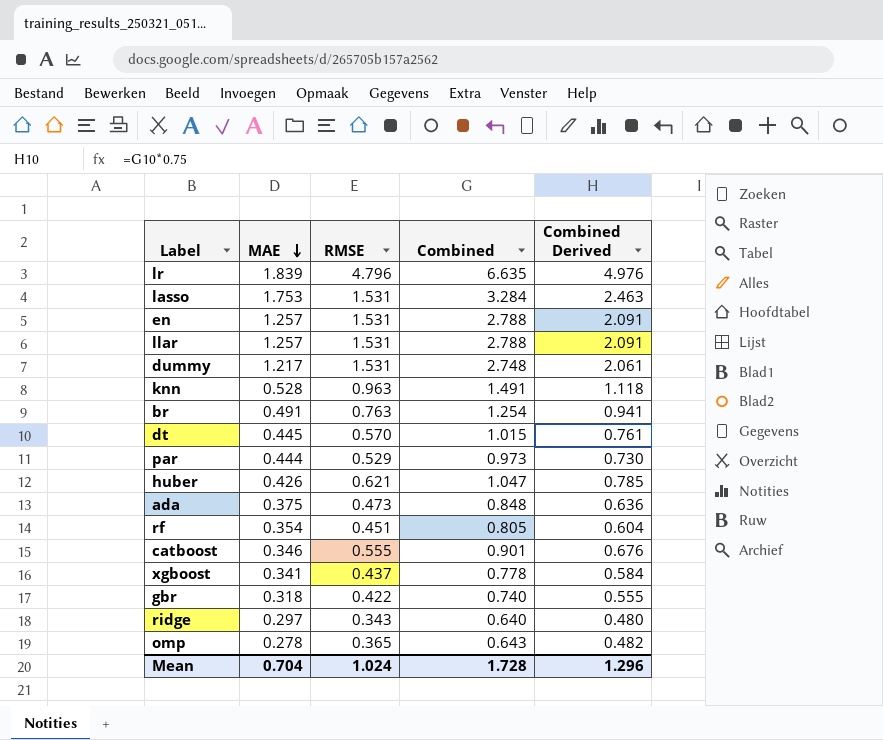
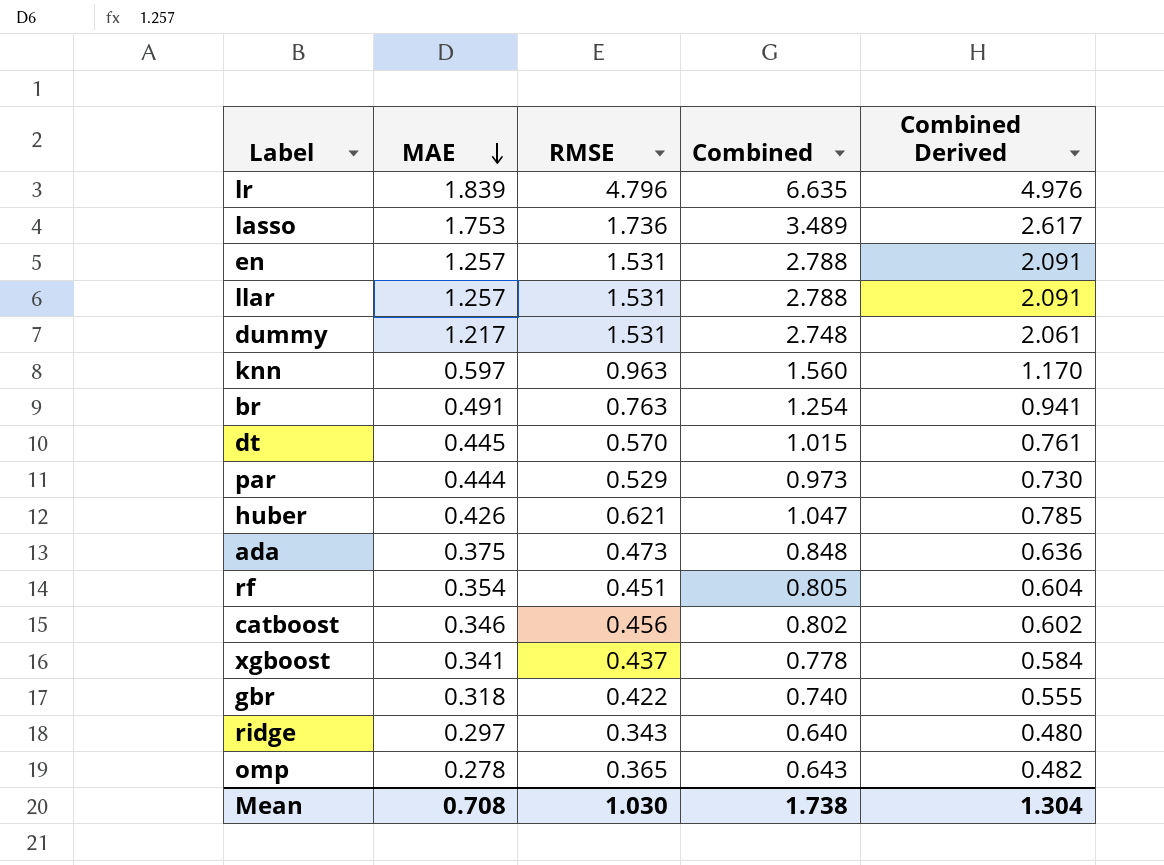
lasso | RMSE: 1.531 -> 1.736
lasso | Combined: 3.284 -> 3.489
lasso | Combined Derived: 2.463 -> 2.617
knn | MAE: 0.528 -> 0.597
knn | Combined: 1.491 -> 1.560
knn | Combined Derived: 1.118 -> 1.170
catboost | RMSE: 0.555 -> 0.456
catboost | Combined: 0.901 -> 0.802
catboost | Combined Derived: 0.676 -> 0.602
Mean | MAE: 0.704 -> 0.708
Mean | RMSE: 1.024 -> 1.030
Mean | Combined: 1.728 -> 1.738
Mean | Combined Derived: 1.296 -> 1.304

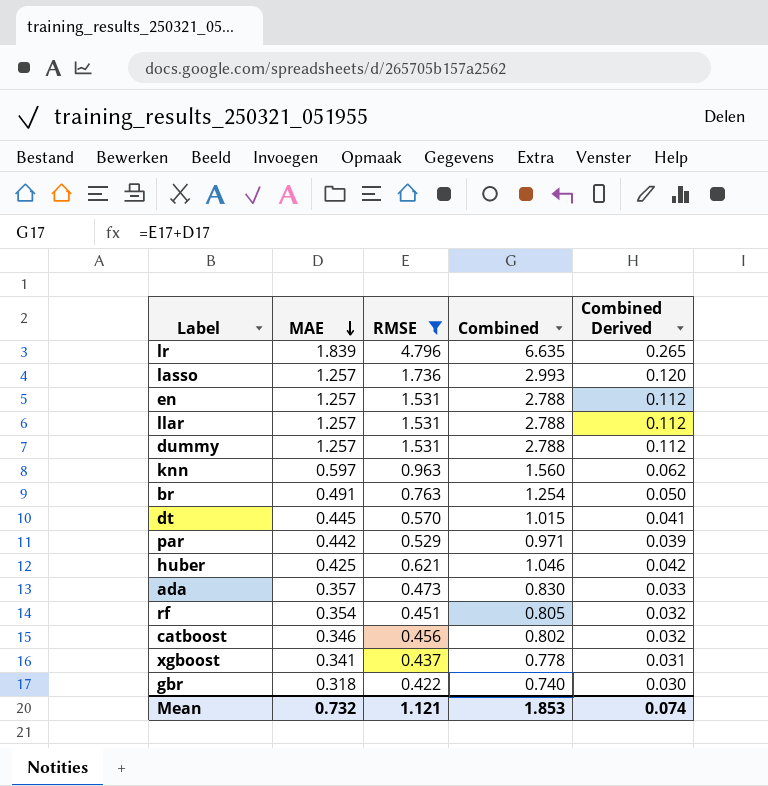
filter: none -> RMSE >= 0.422
column Combined Derived | formula: [Combined] * 0.75 -> [Combined] * 0.04
lasso | MAE: 1.753 -> 1.257
lasso | Combined: 3.489 -> 2.993
dummy | MAE: 1.217 -> 1.257
dummy | Combined: 2.748 -> 2.788
par | MAE: 0.444 -> 0.442
par | Combined: 0.973 -> 0.971
huber | MAE: 0.426 -> 0.425
huber | Combined: 1.047 -> 1.046
ada | MAE: 0.375 -> 0.357
ada | Combined: 0.848 -> 0.830
Mean | MAE: 0.708 -> 0.732
Mean | RMSE: 1.030 -> 1.121
Mean | Combined: 1.738 -> 1.853
Mean | Combined Derived: 1.304 -> 0.074

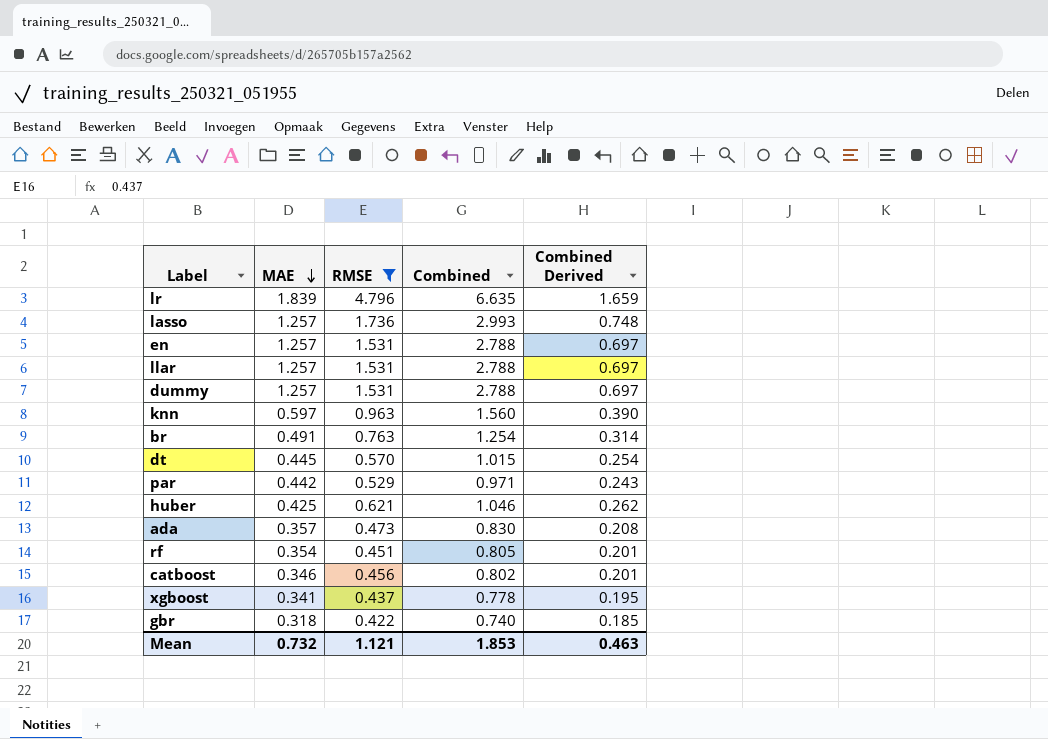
column Combined Derived | formula: [Combined] * 0.04 -> [Combined] * 0.25
Mean | Combined Derived: 0.074 -> 0.463

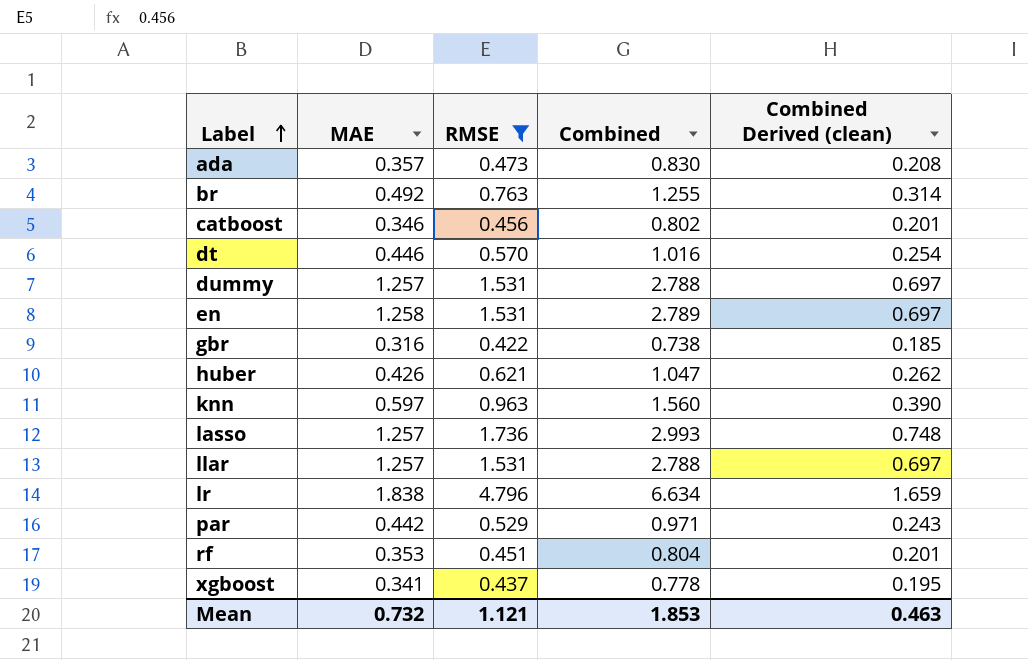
row order: MAE descending -> Label ascending
column name: Combined Derived -> Combined Derived (clean)
br | MAE: 0.491 -> 0.492
br | Combined: 1.254 -> 1.255
dt | MAE: 0.445 -> 0.446
dt | Combined: 1.015 -> 1.016
en | MAE: 1.257 -> 1.258
en | Combined: 2.788 -> 2.789
gbr | MAE: 0.318 -> 0.316
gbr | Combined: 0.740 -> 0.738
huber | MAE: 0.425 -> 0.426
huber | Combined: 1.046 -> 1.047
lr | MAE: 1.839 -> 1.838
lr | Combined: 6.635 -> 6.634
rf | MAE: 0.354 -> 0.353
rf | Combined: 0.805 -> 0.804

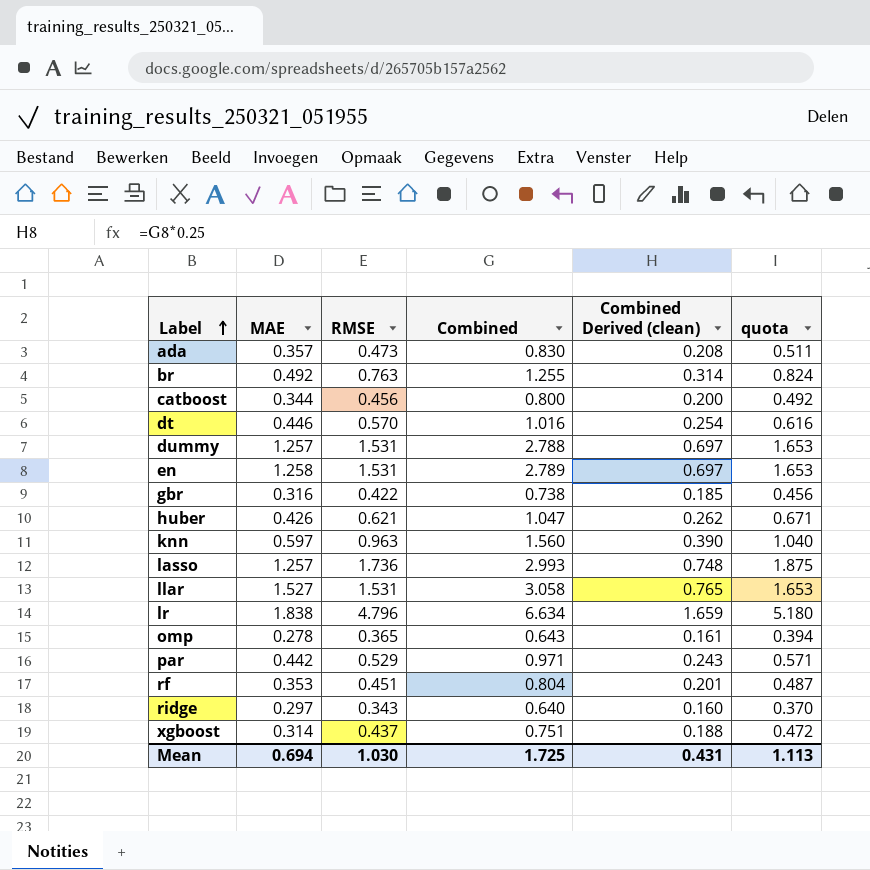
filter: RMSE >= 0.422 -> none
column quota | formula: none -> [RMSE] * 1.08
catboost | MAE: 0.346 -> 0.344
catboost | Combined: 0.802 -> 0.800
catboost | Combined Derived (clean): 0.201 -> 0.200
llar | MAE: 1.257 -> 1.527
llar | Combined: 2.788 -> 3.058
llar | Combined Derived (clean): 0.697 -> 0.765
xgboost | MAE: 0.341 -> 0.314
xgboost | Combined: 0.778 -> 0.751
xgboost | Combined Derived (clean): 0.195 -> 0.188
Mean | MAE: 0.732 -> 0.694
Mean | RMSE: 1.121 -> 1.030
Mean | Combined: 1.853 -> 1.725
Mean | Combined Derived (clean): 0.463 -> 0.431

